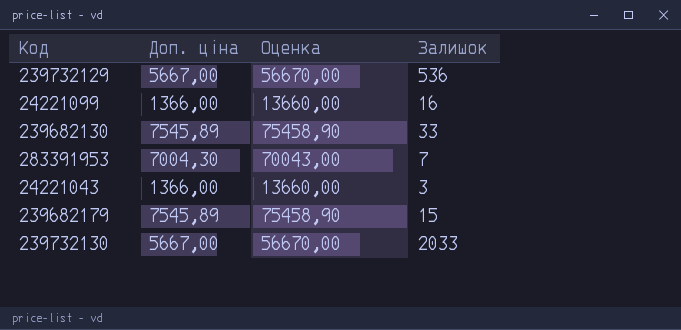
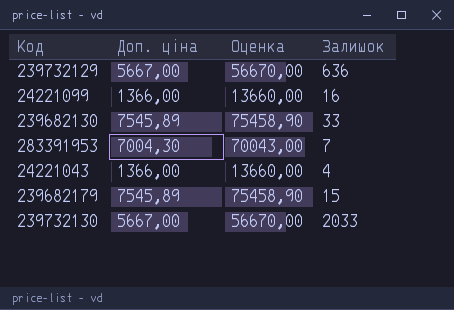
239732129 | Залишок: 536 -> 636
24221043 | Залишок: 3 -> 4

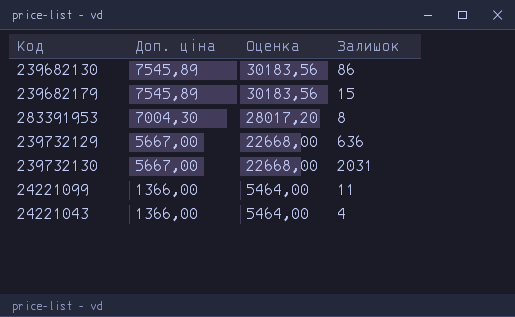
row order: none -> Доп. ціна descending
column Оценка | formula: [Доп. ціна] * 10 -> [Доп. ціна] * 4
239682130 | Залишок: 33 -> 86
283391953 | Залишок: 7 -> 8
239732130 | Залишок: 2033 -> 2031
24221099 | Залишок: 16 -> 11

